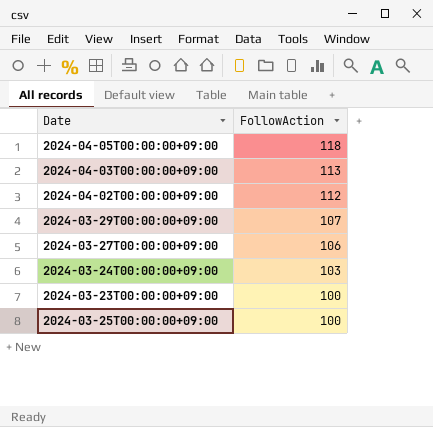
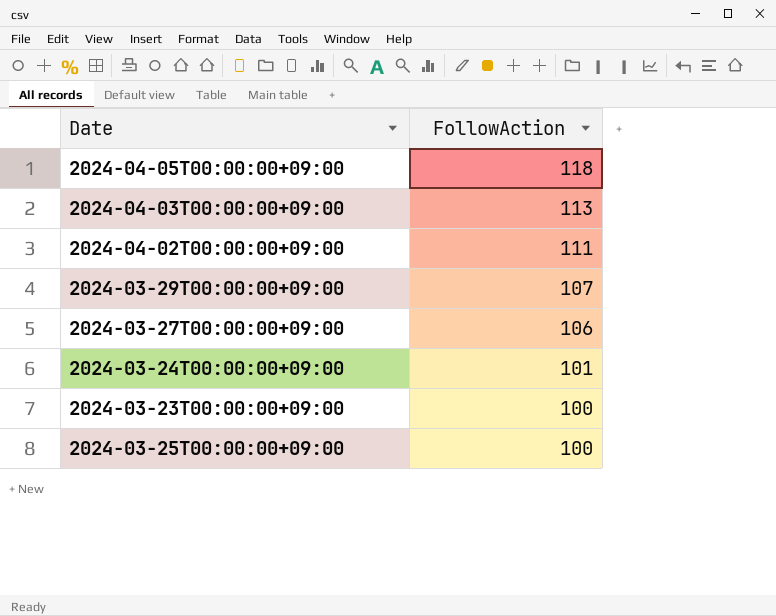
2024-04-02T00:00:00+09:00 | FollowAction: 112 -> 111
2024-03-24T00:00:00+09:00 | FollowAction: 103 -> 101

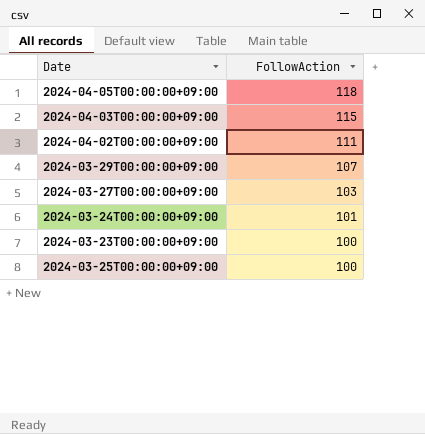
2024-04-03T00:00:00+09:00 | FollowAction: 113 -> 115
2024-03-27T00:00:00+09:00 | FollowAction: 106 -> 103

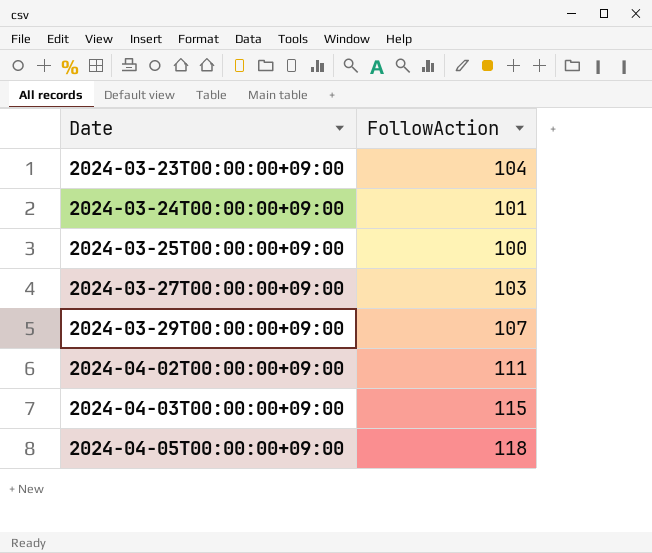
row order: FollowAction descending -> Date ascending
2024-03-23T00:00:00+09:00 | FollowAction: 100 -> 104

